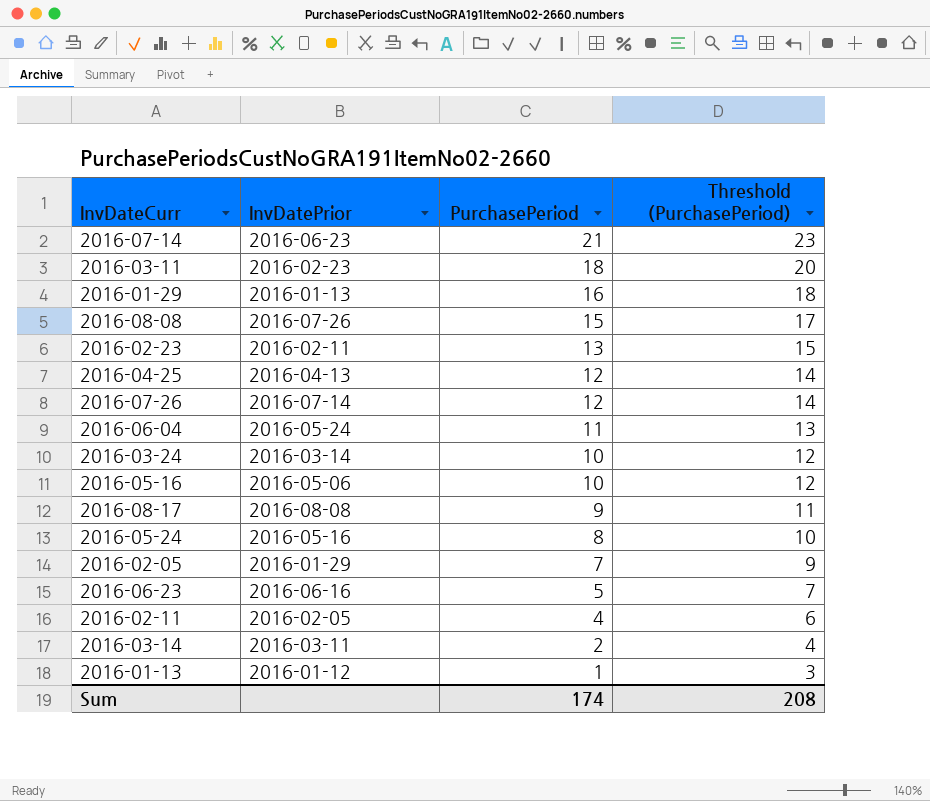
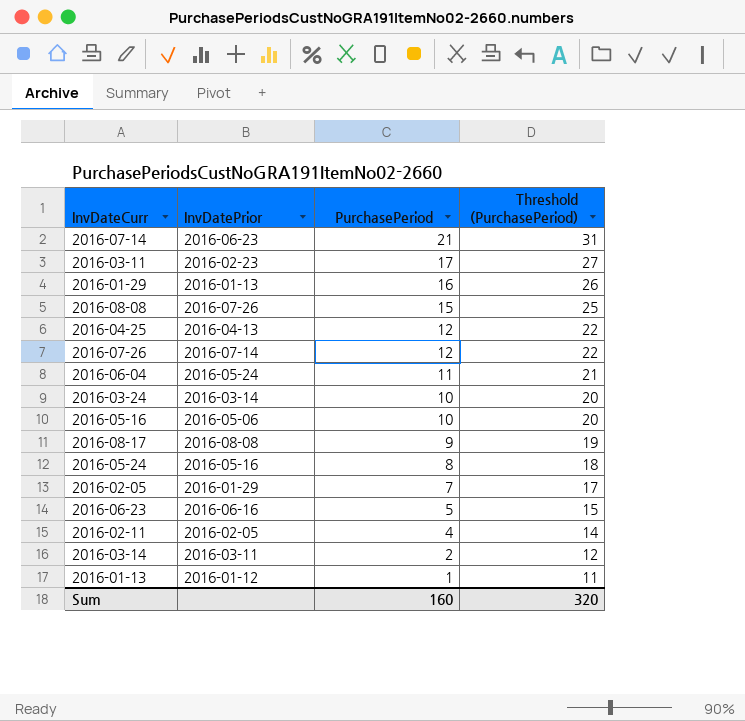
column Threshold (PurchasePeriod) | formula: [PurchasePeriod] + 2 -> [PurchasePeriod] + 10
row 2016-02-23: 2016-02-11 | 13 | 15 -> none
2016-03-11 | PurchasePeriod: 18 -> 17
Sum | PurchasePeriod: 174 -> 160
Sum | Threshold (PurchasePeriod): 208 -> 320

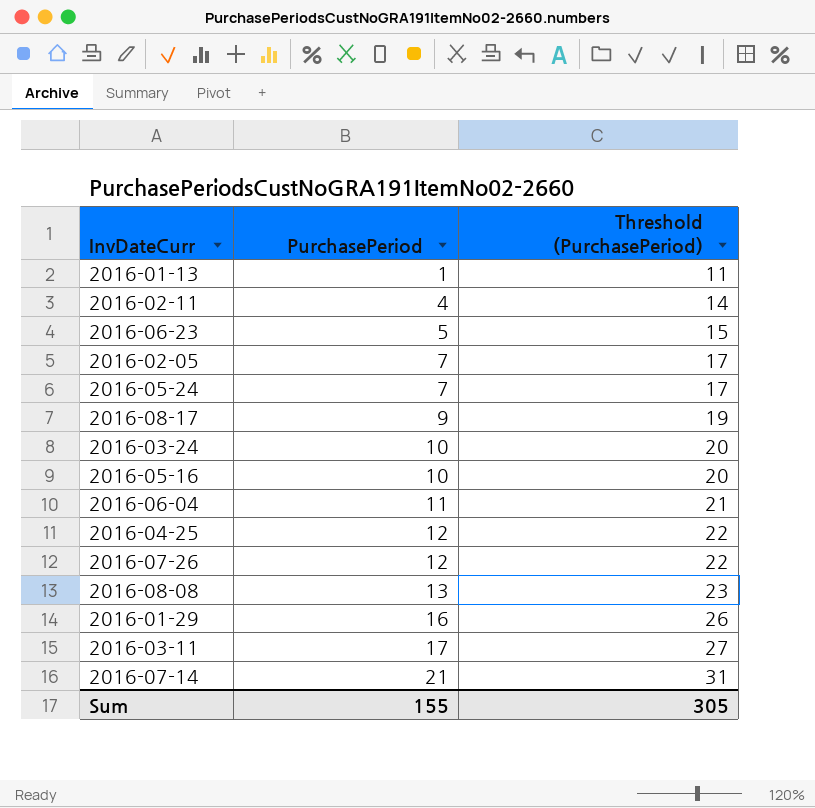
row order: PurchasePeriod descending -> PurchasePeriod ascending
column InvDatePrior | position: 2 -> none
row 2016-03-14: 2016-03-11 | 2 | 12 -> none
2016-05-24 | PurchasePeriod: 8 -> 7
2016-05-24 | Threshold (PurchasePeriod): 18 -> 17
2016-08-08 | PurchasePeriod: 15 -> 13
2016-08-08 | Threshold (PurchasePeriod): 25 -> 23
Sum | PurchasePeriod: 160 -> 155
Sum | Threshold (PurchasePeriod): 320 -> 305

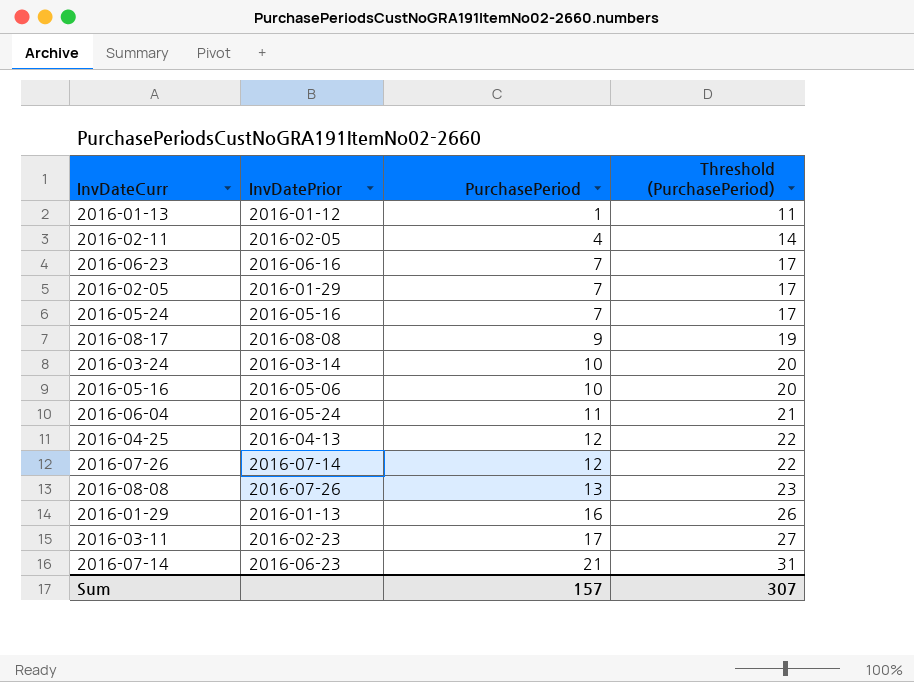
column InvDatePrior | position: none -> 2
2016-06-23 | PurchasePeriod: 5 -> 7
2016-06-23 | Threshold (PurchasePeriod): 15 -> 17
Sum | PurchasePeriod: 155 -> 157
Sum | Threshold (PurchasePeriod): 305 -> 307

